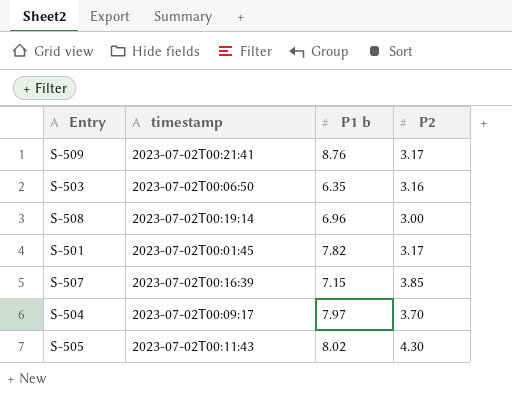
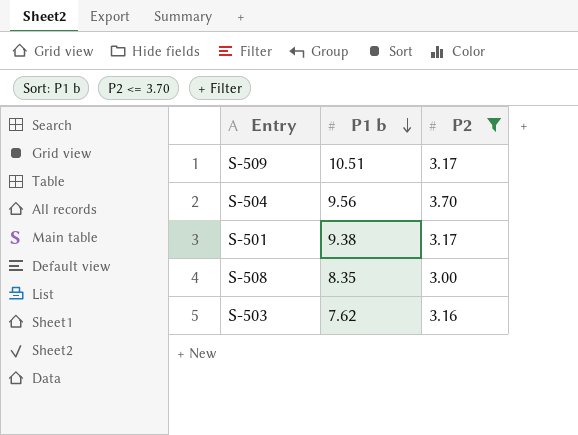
filter: none -> P2 <= 3.70
row order: none -> P1 b descending
column timestamp | position: 2 -> none
S-509 | P1 b: 8.76 -> 10.51
S-504 | P1 b: 7.97 -> 9.56
S-501 | P1 b: 7.82 -> 9.38
S-508 | P1 b: 6.96 -> 8.35
S-503 | P1 b: 6.35 -> 7.62

